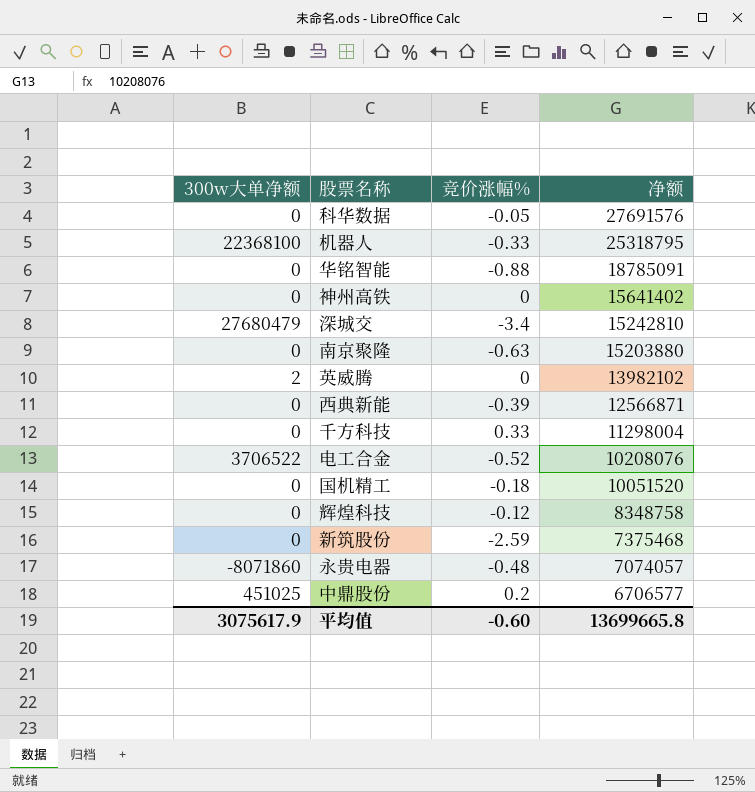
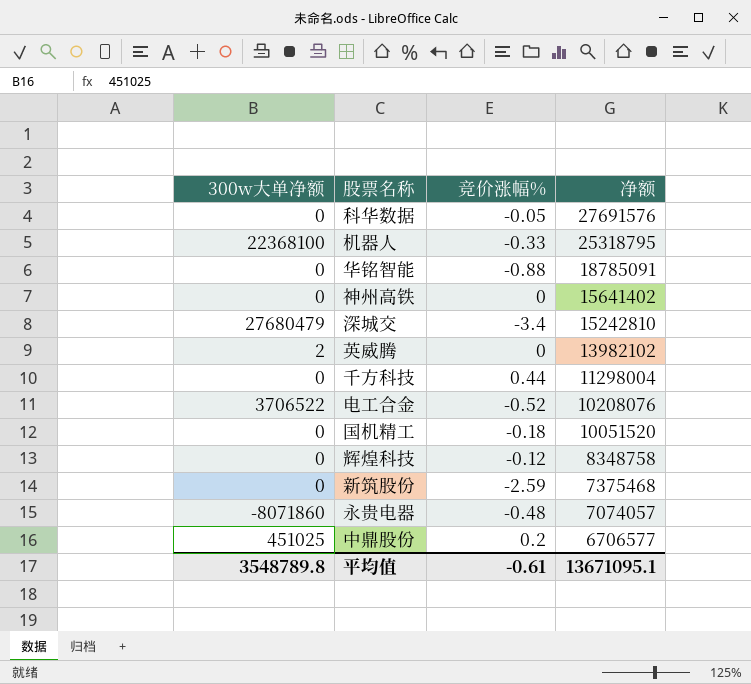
row 南京聚隆: 0 | -0.63 | 15203880 -> none
row 西典新能: 0 | -0.39 | 12566871 -> none
千方科技 | 竞价涨幅%: 0.33 -> 0.44
平均值 | 300w大单净额: 3075617.9 -> 3548789.8
平均值 | 竞价涨幅%: -0.60 -> -0.61
平均值 | 净额: 13699665.8 -> 13671095.1

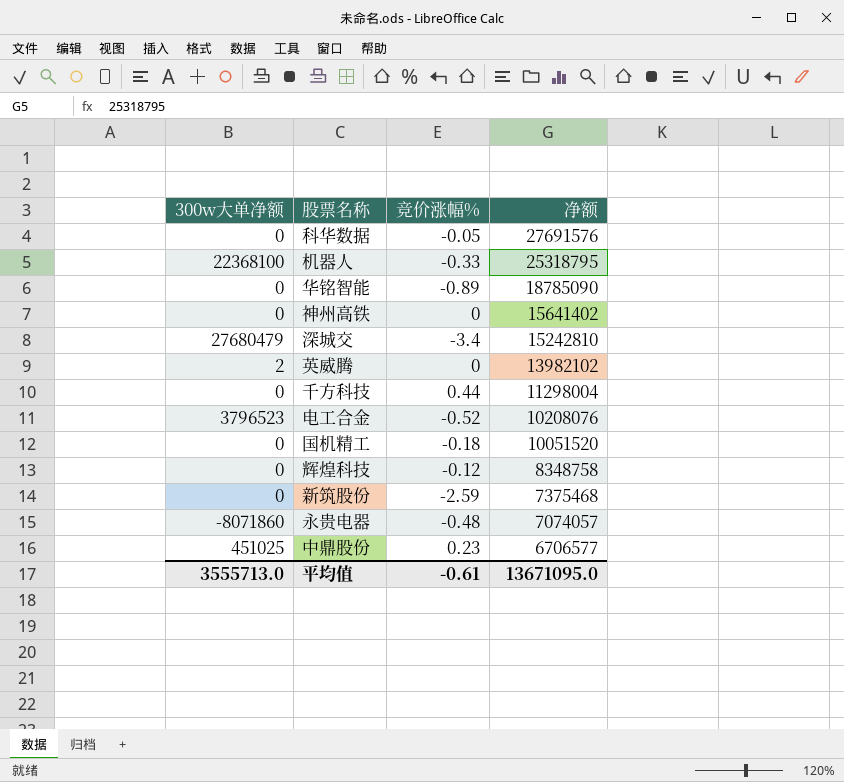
华铭智能 | 竞价涨幅%: -0.88 -> -0.89
华铭智能 | 净额: 18785091 -> 18785090
电工合金 | 300w大单净额: 3706522 -> 3796523
中鼎股份 | 竞价涨幅%: 0.2 -> 0.23
平均值 | 300w大单净额: 3548789.8 -> 3555713.0
平均值 | 净额: 13671095.1 -> 13671095.0

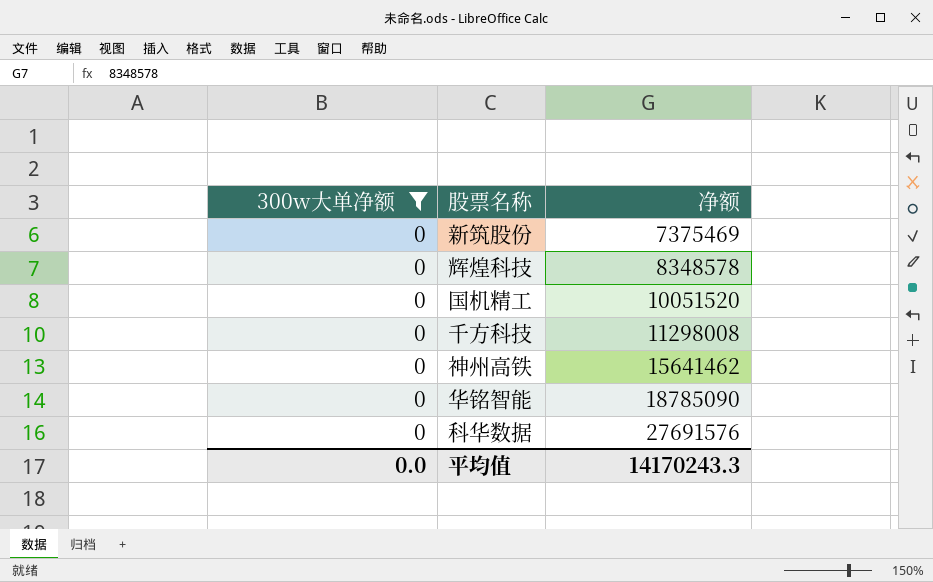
filter: none -> 300w大单净额 = 0
row order: 净额 descending -> 净额 ascending
column 竞价涨幅% | position: 3 -> none
新筑股份 | 净额: 7375468 -> 7375469
辉煌科技 | 净额: 8348758 -> 8348578
千方科技 | 净额: 11298004 -> 11298008
神州高铁 | 净额: 15641402 -> 15641462
平均值 | 300w大单净额: 3555713.0 -> 0.0
平均值 | 净额: 13671095.0 -> 14170243.3

